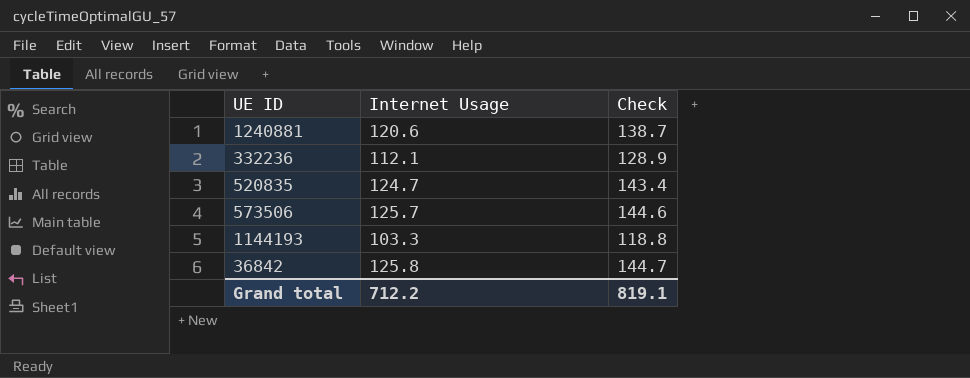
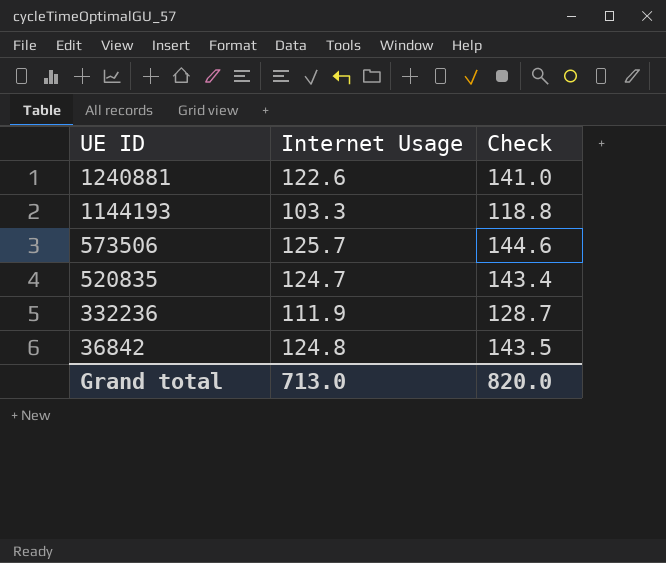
row order: none -> UE ID descending
1240881 | Internet Usage: 120.6 -> 122.6
1240881 | Check: 138.7 -> 141.0
332236 | Internet Usage: 112.1 -> 111.9
332236 | Check: 128.9 -> 128.7
36842 | Internet Usage: 125.8 -> 124.8
36842 | Check: 144.7 -> 143.5
Grand total | Internet Usage: 712.2 -> 713.0
Grand total | Check: 819.1 -> 820.0

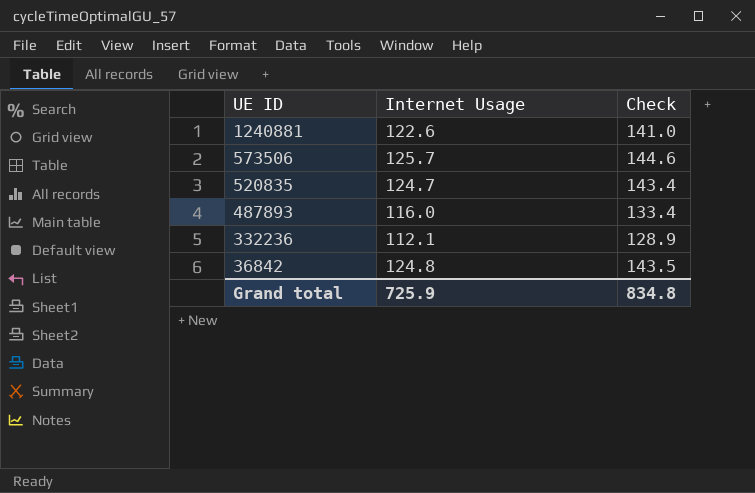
row 1144193: 103.3 | 118.8 -> none
row 487893: none -> 116.0 | 133.4
332236 | Internet Usage: 111.9 -> 112.1
332236 | Check: 128.7 -> 128.9
Grand total | Internet Usage: 713.0 -> 725.9
Grand total | Check: 820.0 -> 834.8

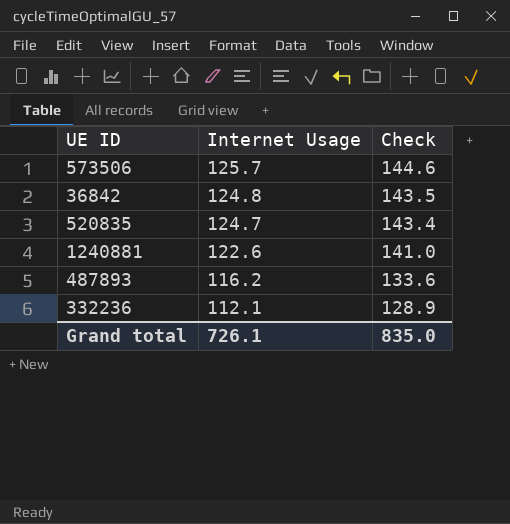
row order: UE ID descending -> Internet Usage descending
487893 | Internet Usage: 116.0 -> 116.2
487893 | Check: 133.4 -> 133.6
Grand total | Internet Usage: 725.9 -> 726.1
Grand total | Check: 834.8 -> 835.0

